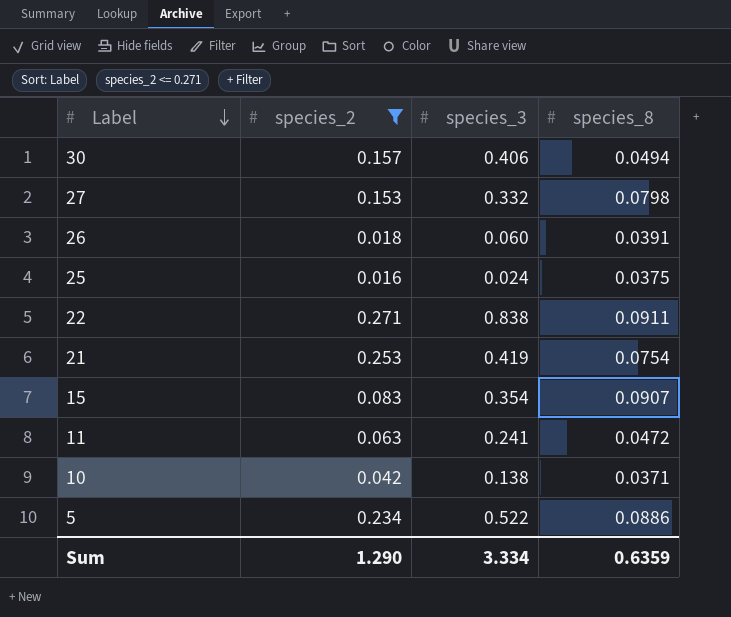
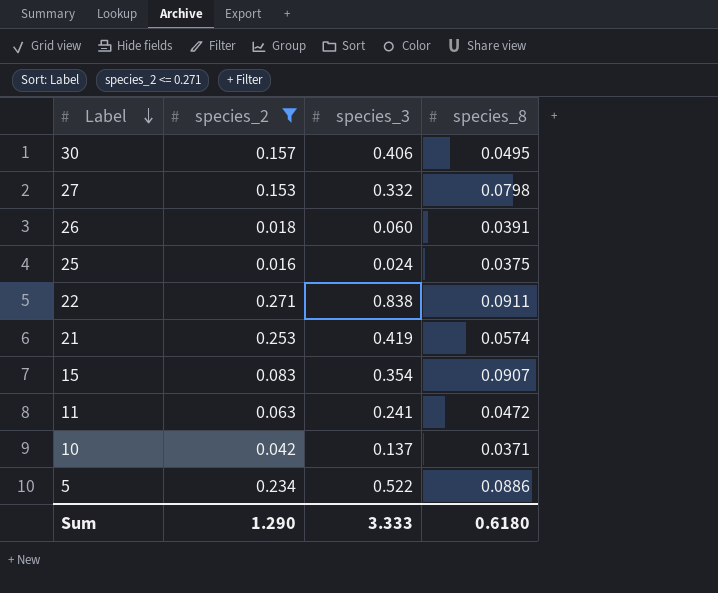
30 | species_8: 0.0494 -> 0.0495
21 | species_8: 0.0754 -> 0.0574
10 | species_3: 0.138 -> 0.137
Sum | species_3: 3.334 -> 3.333
Sum | species_8: 0.6359 -> 0.6180

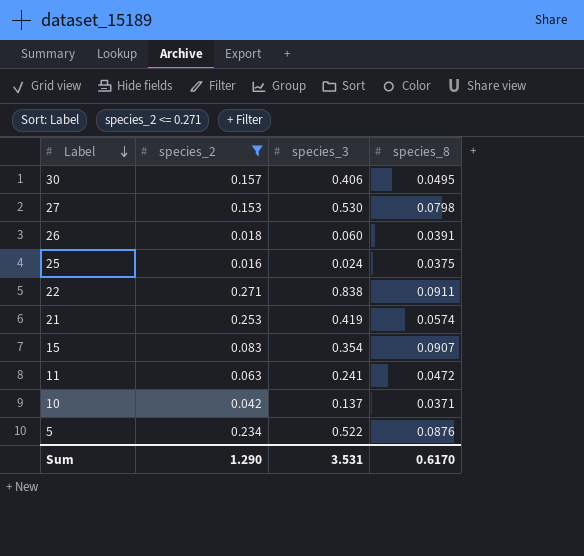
27 | species_3: 0.332 -> 0.530
5 | species_8: 0.0886 -> 0.0876
Sum | species_3: 3.333 -> 3.531
Sum | species_8: 0.6180 -> 0.6170

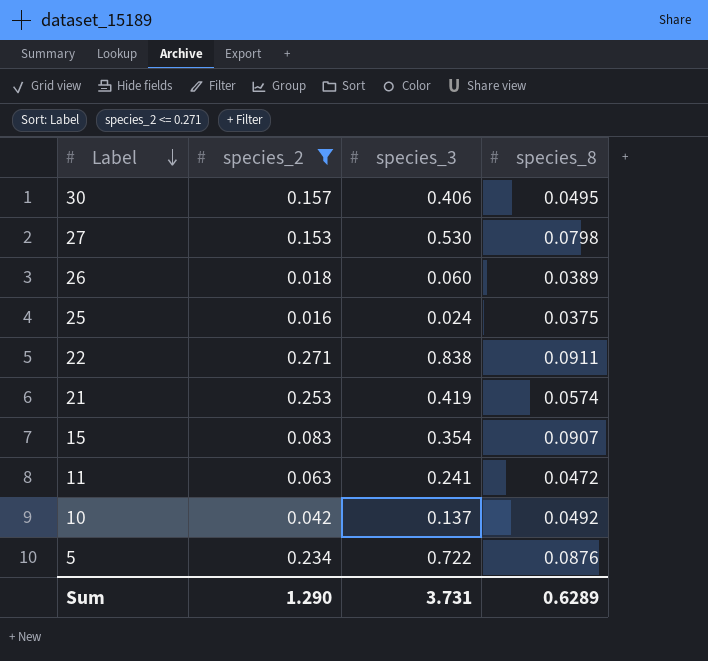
26 | species_8: 0.0391 -> 0.0389
10 | species_8: 0.0371 -> 0.0492
5 | species_3: 0.522 -> 0.722
Sum | species_3: 3.531 -> 3.731
Sum | species_8: 0.6170 -> 0.6289

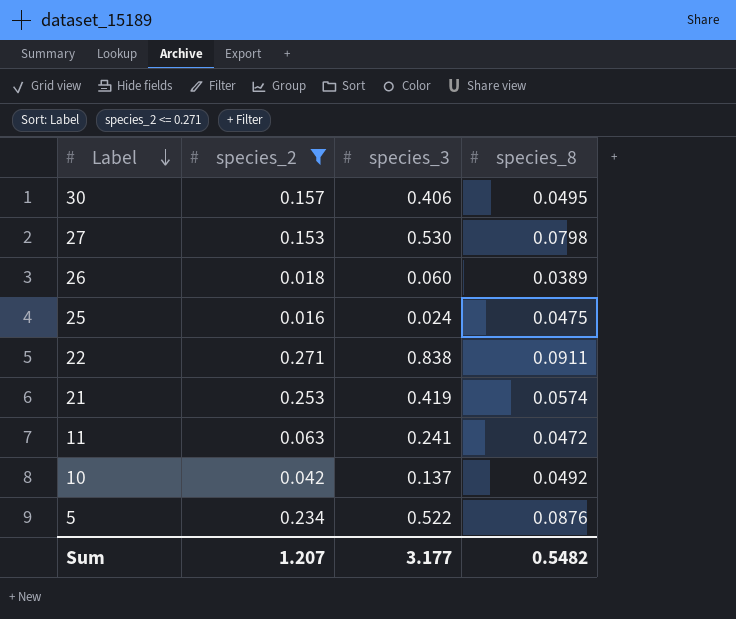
row 15: 0.083 | 0.354 | 0.0907 -> none
25 | species_8: 0.0375 -> 0.0475
5 | species_3: 0.722 -> 0.522
Sum | species_2: 1.290 -> 1.207
Sum | species_3: 3.731 -> 3.177
Sum | species_8: 0.6289 -> 0.5482

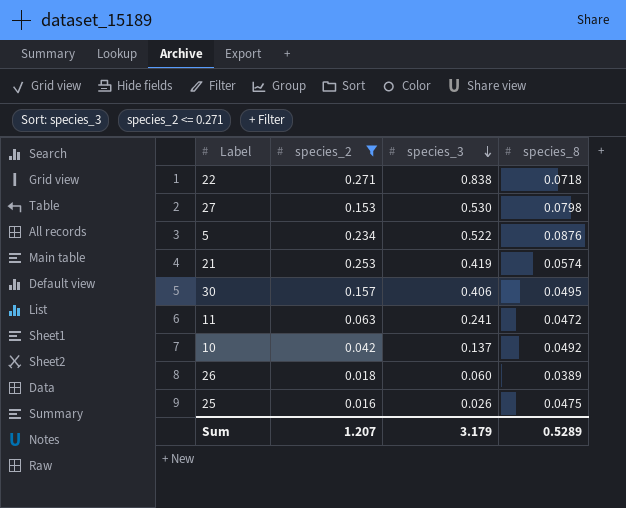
row order: Label descending -> species_3 descending
22 | species_8: 0.0911 -> 0.0718
25 | species_3: 0.024 -> 0.026
Sum | species_3: 3.177 -> 3.179
Sum | species_8: 0.5482 -> 0.5289

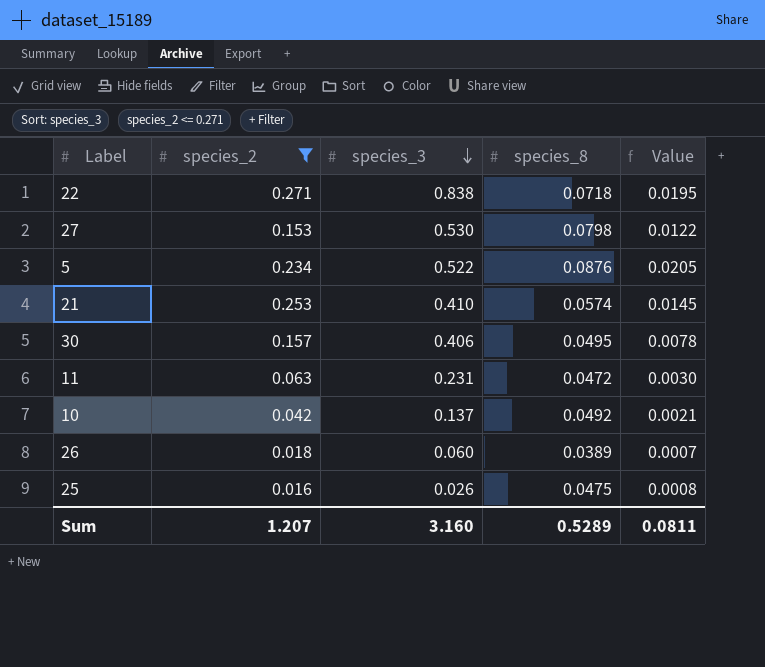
column Value | formula: none -> [species_2] * [species_8]
21 | species_3: 0.419 -> 0.410
11 | species_3: 0.241 -> 0.231
Sum | species_3: 3.179 -> 3.160

